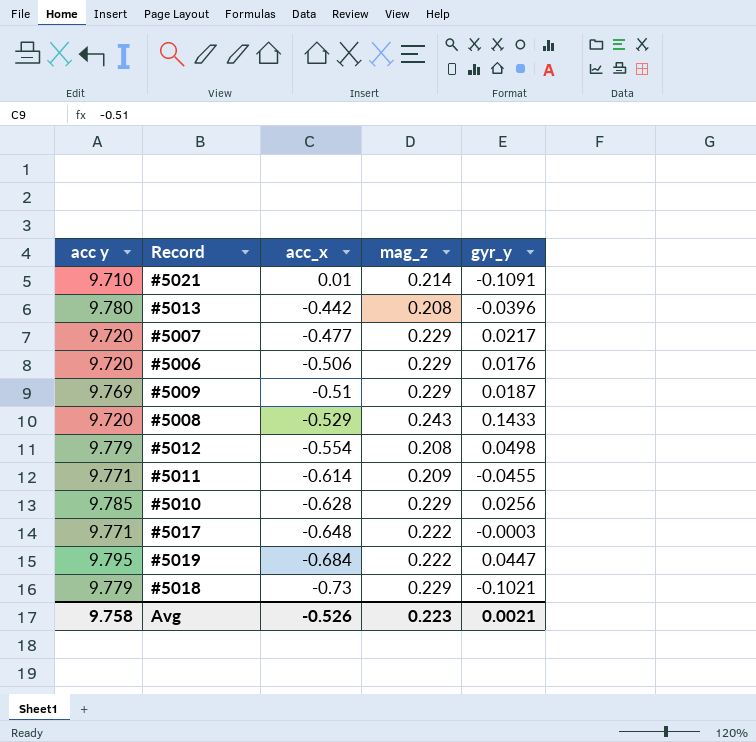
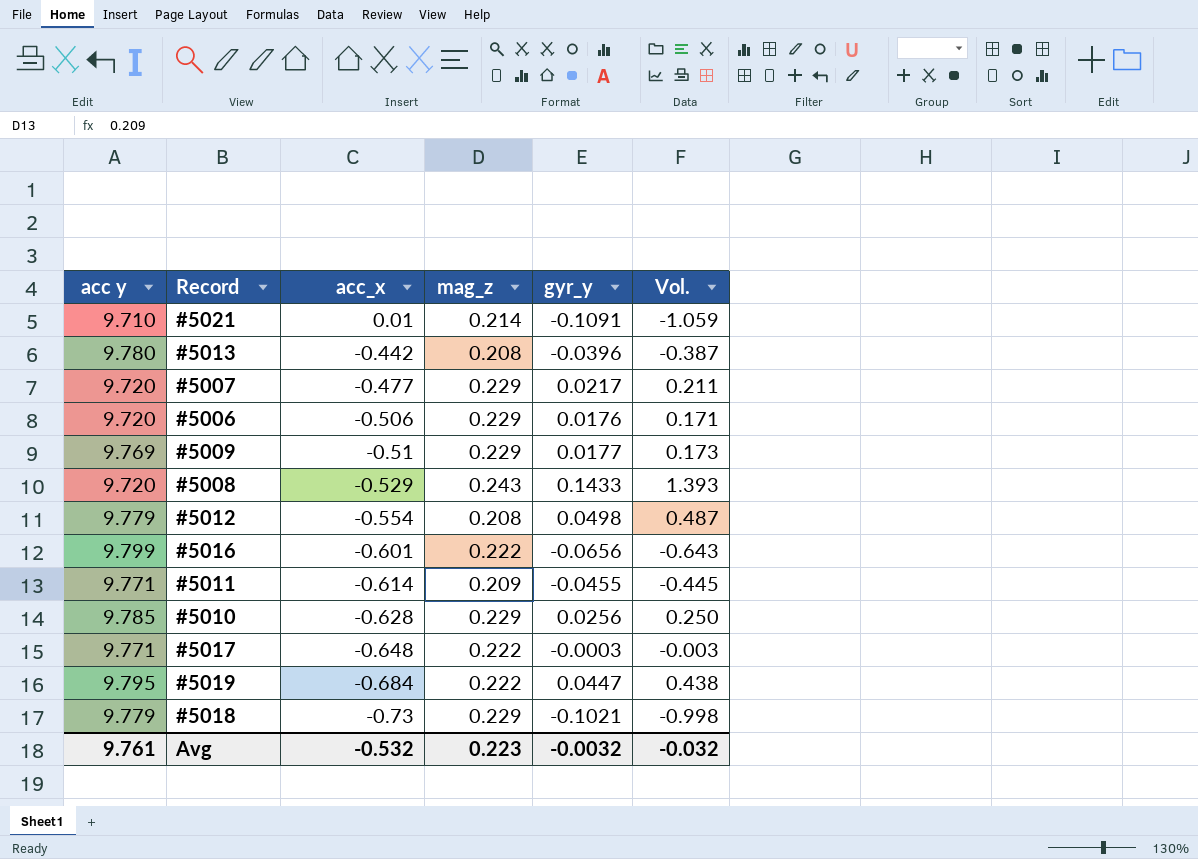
column Vol. | formula: none -> [acc y] * [gyr_y]
#5009 | gyr_y: 0.0187 -> 0.0177
row #5016: none -> 9.799 | -0.601 | 0.222 | -0.0656 | -0.643
Avg | acc y: 9.758 -> 9.761
Avg | acc_x: -0.526 -> -0.532
Avg | gyr_y: 0.0021 -> -0.0032

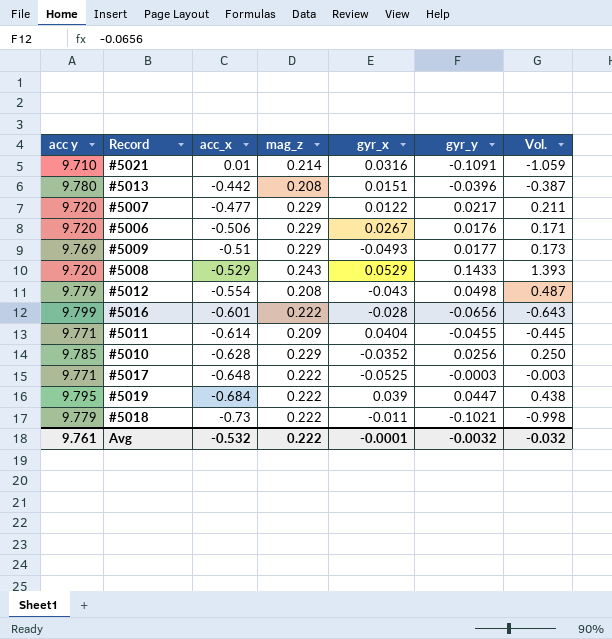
column gyr_x | position: none -> 5
#5018 | mag_z: 0.229 -> 0.222
Avg | mag_z: 0.223 -> 0.222

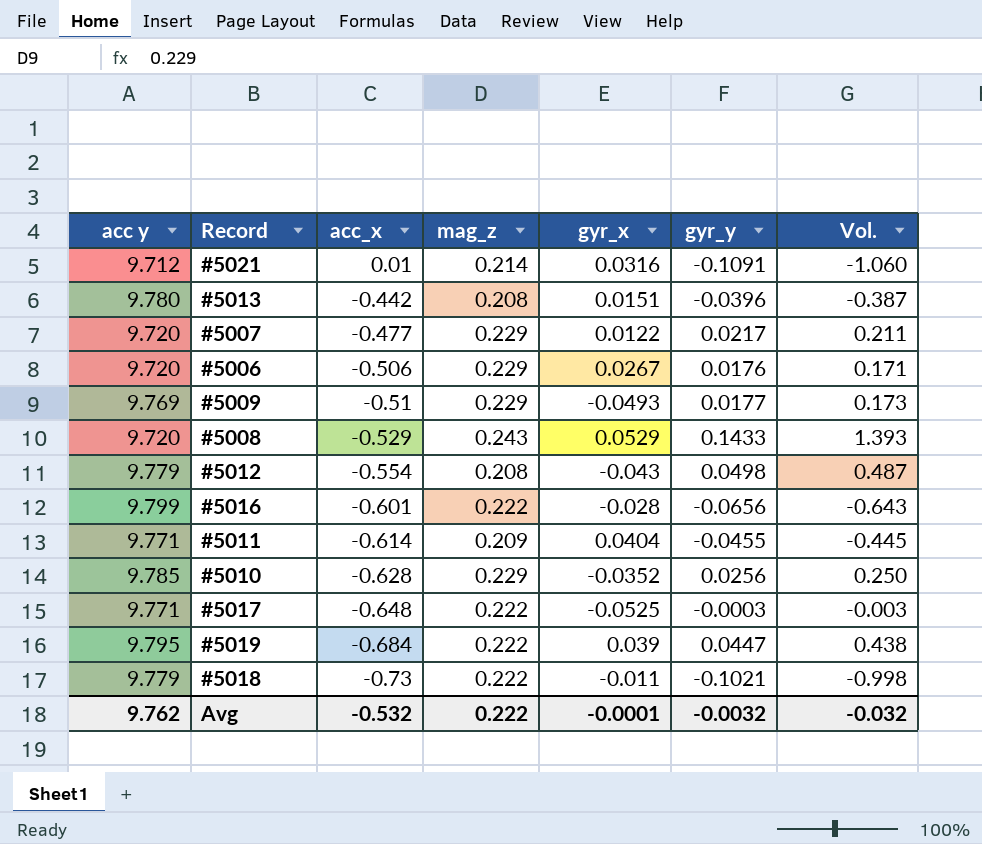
#5021 | acc y: 9.710 -> 9.712
#5021 | Vol.: -1.059 -> -1.060
Avg | acc y: 9.761 -> 9.762

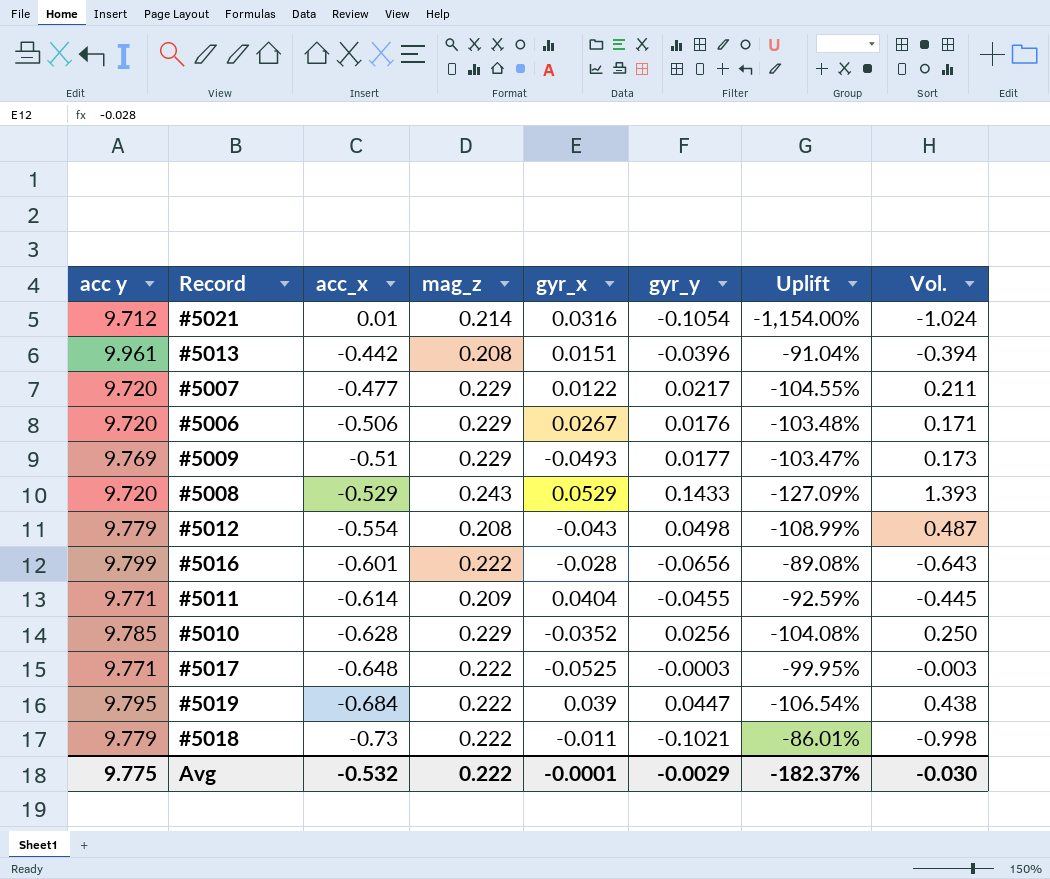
column Uplift | formula: none -> ([gyr_y] - [acc_x]) / [acc_x]
#5021 | gyr_y: -0.1091 -> -0.1054
#5021 | Vol.: -1.060 -> -1.024
#5013 | acc y: 9.780 -> 9.961
#5013 | Vol.: -0.387 -> -0.394
Avg | acc y: 9.762 -> 9.775
Avg | gyr_y: -0.0032 -> -0.0029
Avg | Vol.: -0.032 -> -0.030

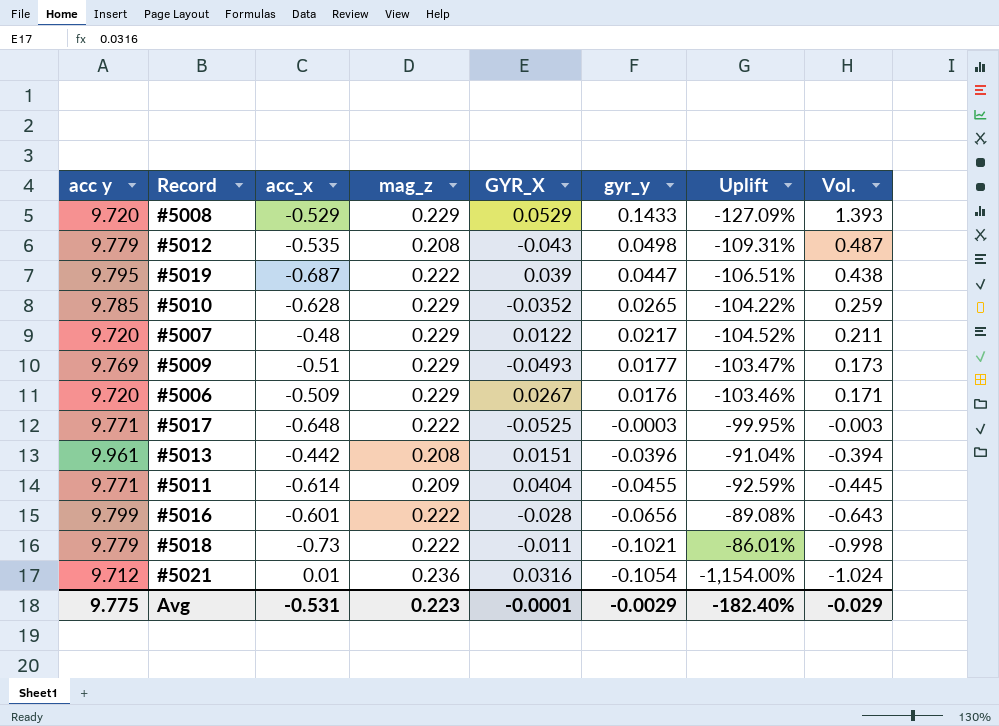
row order: acc_x descending -> gyr_y descending
column name: gyr_x -> GYR_X
#5008 | mag_z: 0.243 -> 0.229
#5012 | acc_x: -0.554 -> -0.535
#5012 | Uplift: -108.99% -> -109.31%
#5019 | acc_x: -0.684 -> -0.687
#5019 | Uplift: -106.54% -> -106.51%
#5010 | gyr_y: 0.0256 -> 0.0265
#5010 | Uplift: -104.08% -> -104.22%
#5010 | Vol.: 0.250 -> 0.259
#5007 | acc_x: -0.477 -> -0.48
#5007 | Uplift: -104.55% -> -104.52%
#5006 | acc_x: -0.506 -> -0.509
#5006 | Uplift: -103.48% -> -103.46%
#5021 | mag_z: 0.214 -> 0.236
Avg | acc_x: -0.532 -> -0.531
Avg | mag_z: 0.222 -> 0.223
Avg | Uplift: -182.37% -> -182.40%
Avg | Vol.: -0.030 -> -0.029

